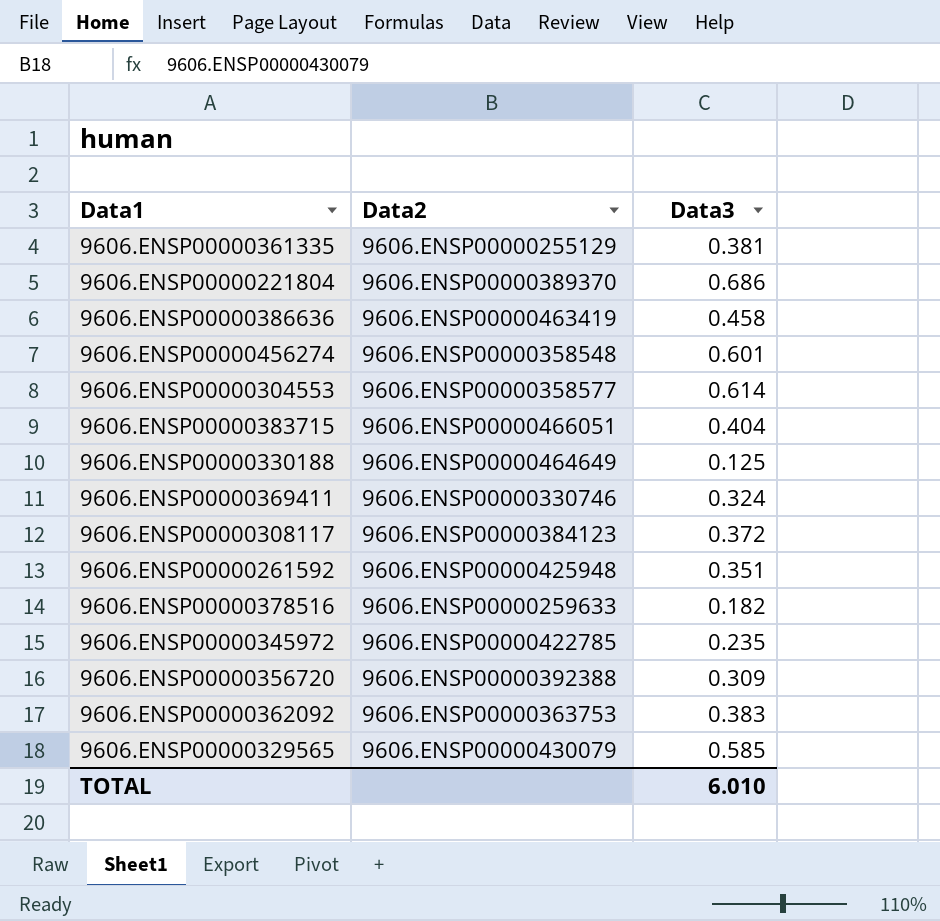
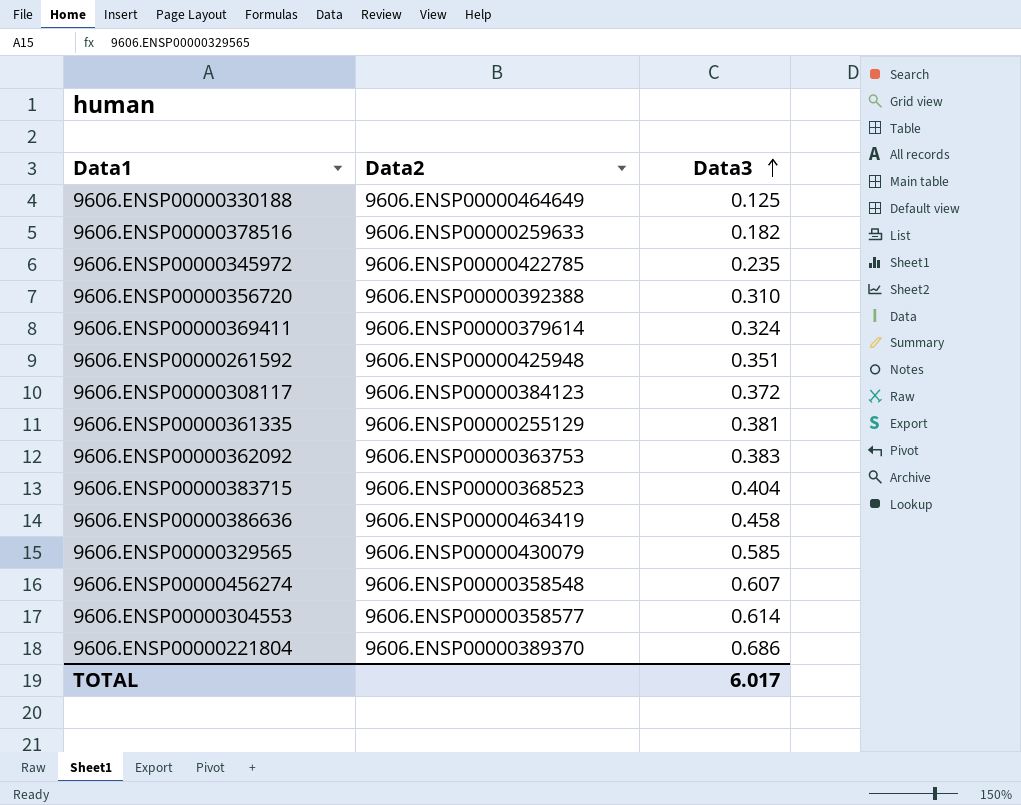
row order: none -> Data3 ascending
9606.ENSP00000356720 | Data3: 0.309 -> 0.310
9606.ENSP00000369411 | Data2: 9606.ENSP00000330746 -> 9606.ENSP00000379614
9606.ENSP00000383715 | Data2: 9606.ENSP00000466051 -> 9606.ENSP00000368523
9606.ENSP00000456274 | Data3: 0.601 -> 0.607
TOTAL | Data3: 6.010 -> 6.017

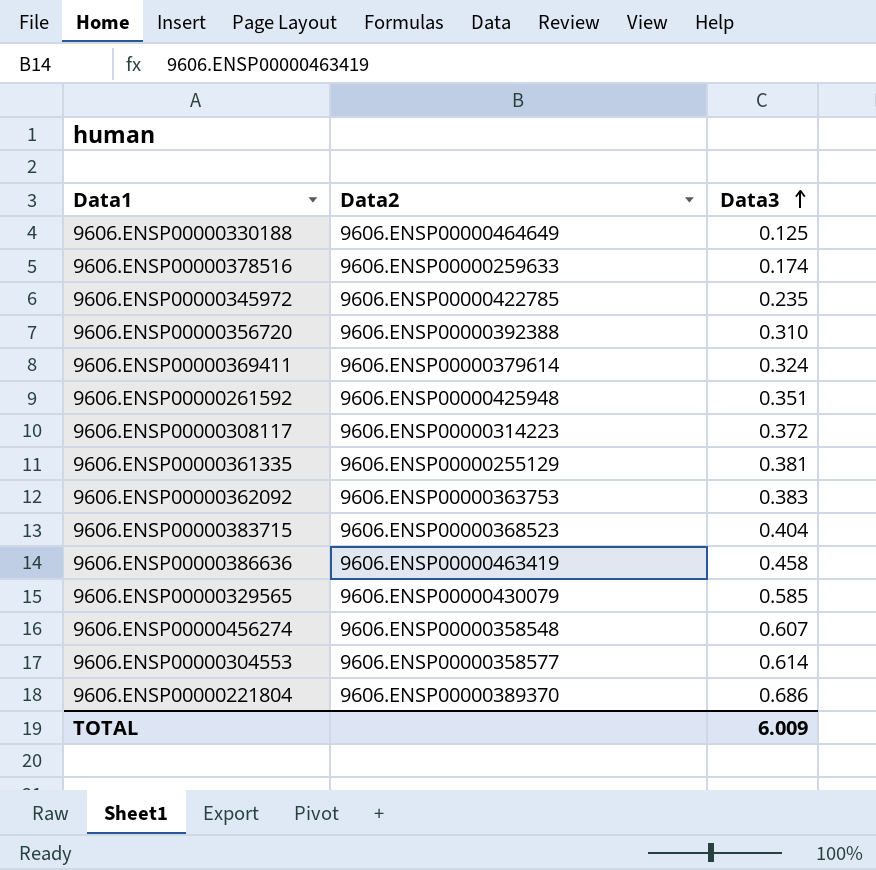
9606.ENSP00000378516 | Data3: 0.182 -> 0.174
9606.ENSP00000308117 | Data2: 9606.ENSP00000384123 -> 9606.ENSP00000314223
TOTAL | Data3: 6.017 -> 6.009

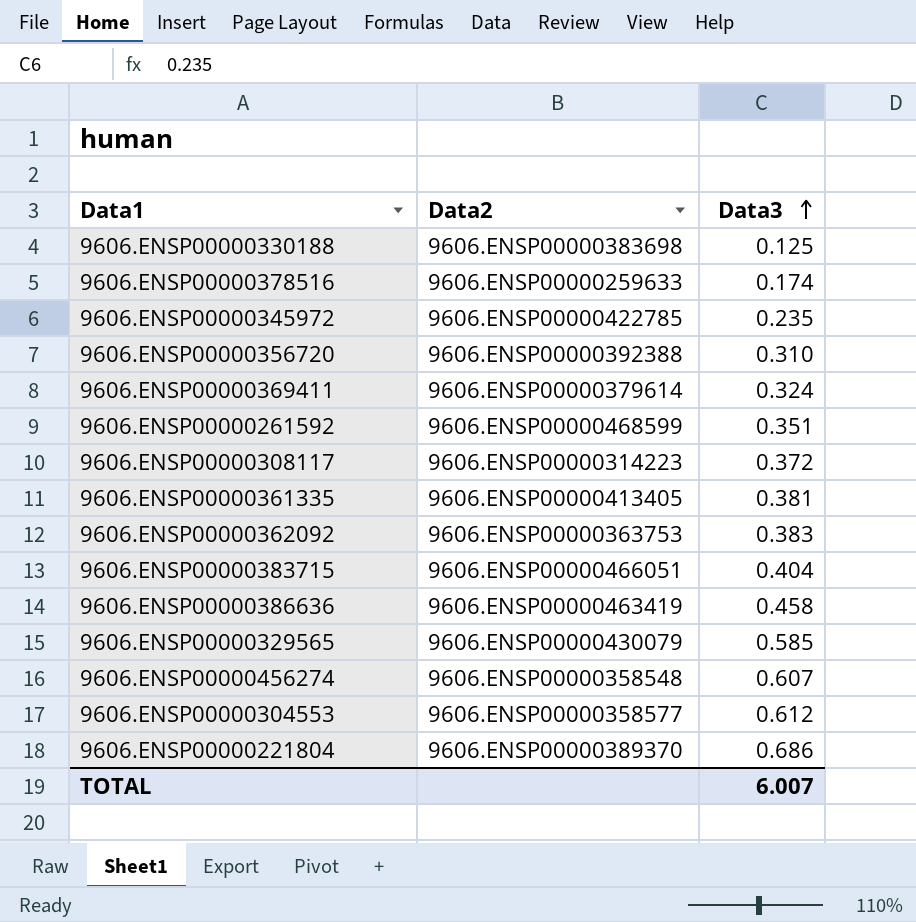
9606.ENSP00000330188 | Data2: 9606.ENSP00000464649 -> 9606.ENSP00000383698
9606.ENSP00000261592 | Data2: 9606.ENSP00000425948 -> 9606.ENSP00000468599
9606.ENSP00000361335 | Data2: 9606.ENSP00000255129 -> 9606.ENSP00000413405
9606.ENSP00000383715 | Data2: 9606.ENSP00000368523 -> 9606.ENSP00000466051
9606.ENSP00000304553 | Data3: 0.614 -> 0.612
TOTAL | Data3: 6.009 -> 6.007

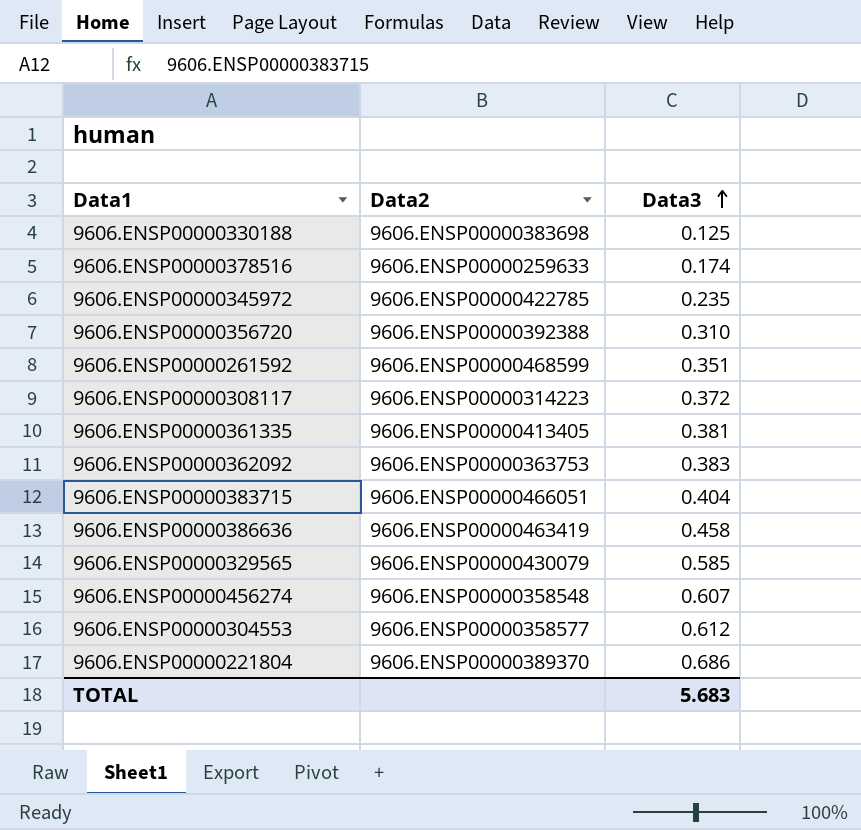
row 9606.ENSP00000369411: 9606.ENSP00000379614 | 0.324 -> none
TOTAL | Data3: 6.007 -> 5.683

